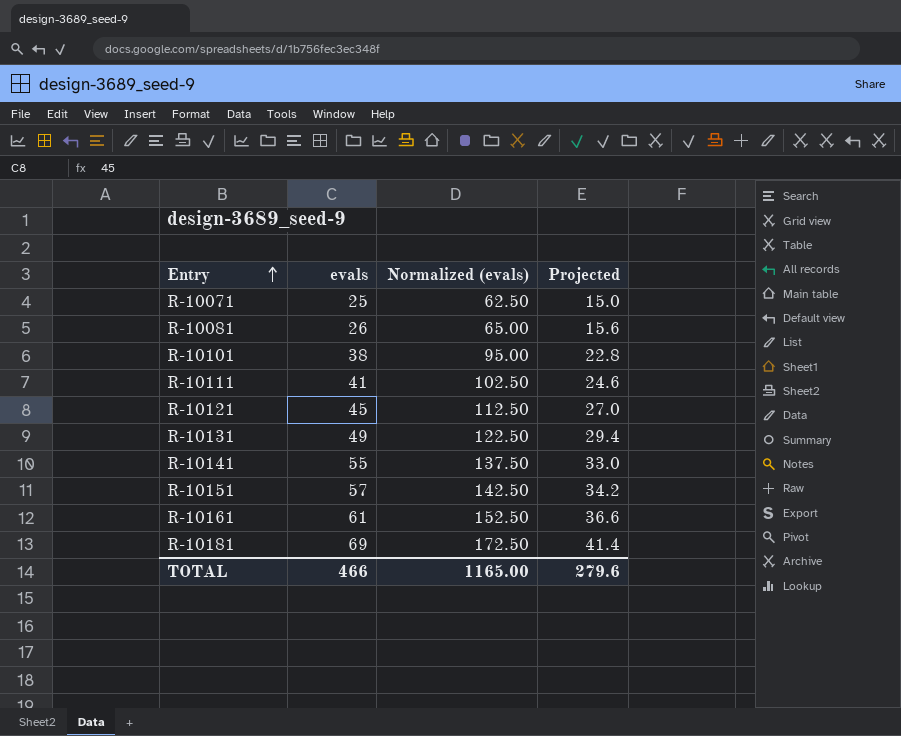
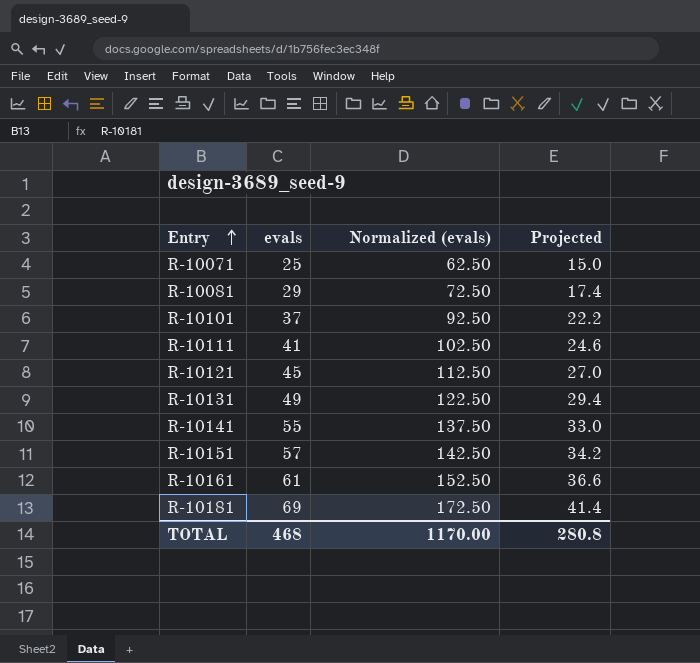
R-10081 | evals: 26 -> 29
R-10081 | Normalized (evals): 65.00 -> 72.50
R-10081 | Projected: 15.6 -> 17.4
R-10101 | evals: 38 -> 37
R-10101 | Normalized (evals): 95.00 -> 92.50
R-10101 | Projected: 22.8 -> 22.2
TOTAL | evals: 466 -> 468
TOTAL | Normalized (evals): 1165.00 -> 1170.00
TOTAL | Projected: 279.6 -> 280.8

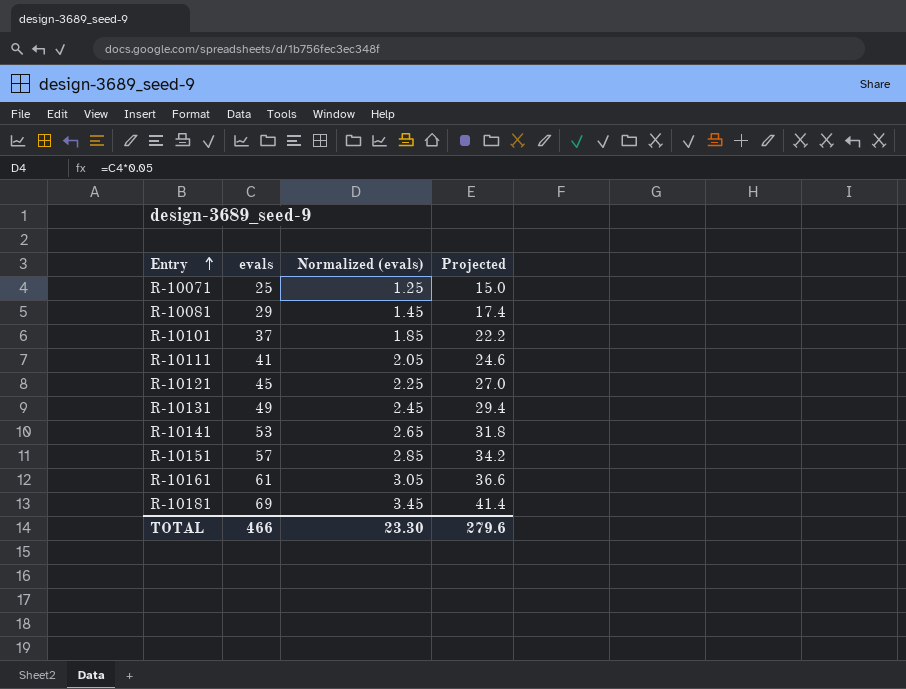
column Normalized (evals) | formula: [evals] * 2.5 -> [evals] * 0.05
R-10141 | evals: 55 -> 53
R-10141 | Projected: 33.0 -> 31.8
TOTAL | evals: 468 -> 466
TOTAL | Normalized (evals): 1170.00 -> 23.30
TOTAL | Projected: 280.8 -> 279.6

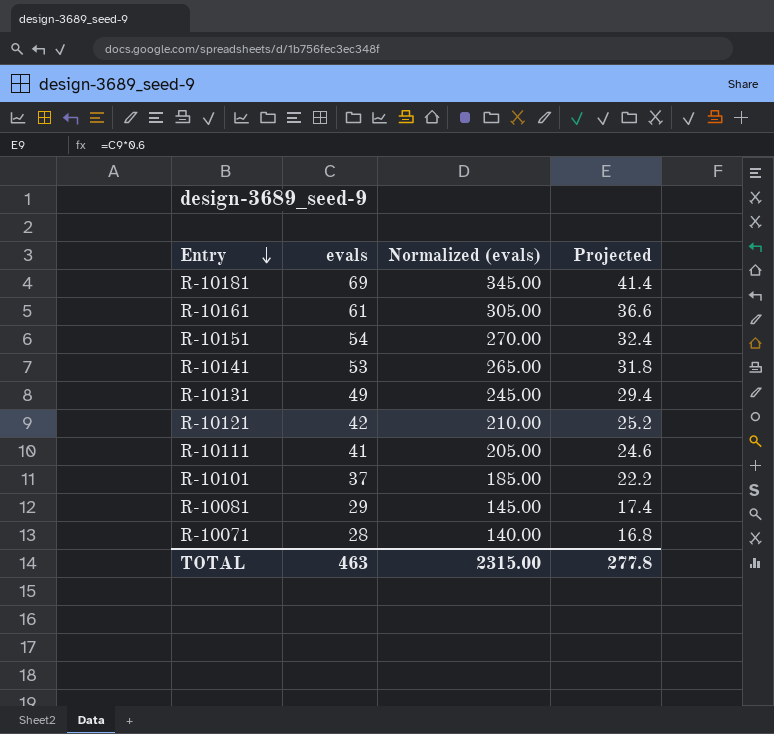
row order: Entry ascending -> Entry descending
column Normalized (evals) | formula: [evals] * 0.05 -> [evals] * 5
R-10151 | evals: 57 -> 54
R-10151 | Projected: 34.2 -> 32.4
R-10121 | evals: 45 -> 42
R-10121 | Projected: 27.0 -> 25.2
R-10071 | evals: 25 -> 28
R-10071 | Projected: 15.0 -> 16.8
TOTAL | evals: 466 -> 463
TOTAL | Normalized (evals): 23.30 -> 2315.00
TOTAL | Projected: 279.6 -> 277.8

